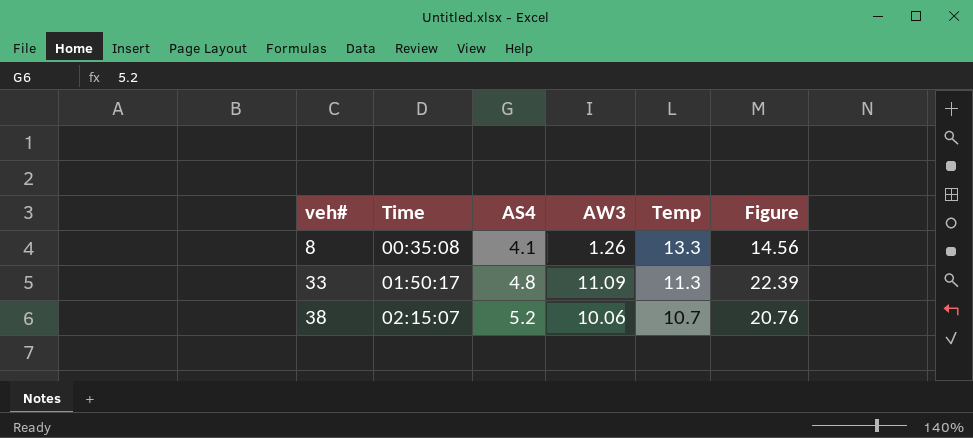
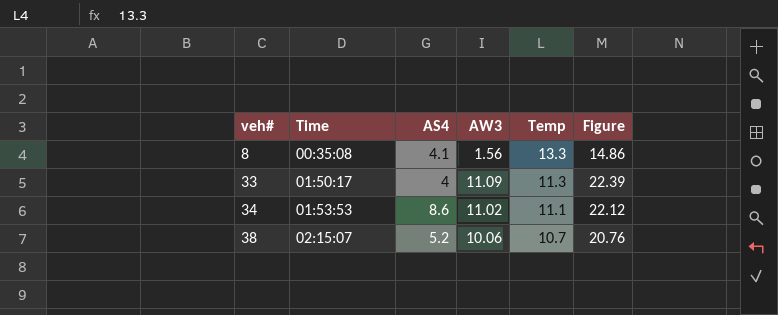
8 | AW3: 1.26 -> 1.56
8 | Figure: 14.56 -> 14.86
33 | AS4: 4.8 -> 4
row 34: none -> 01:53:53 | 8.6 | 11.02 | 11.1 | 22.12

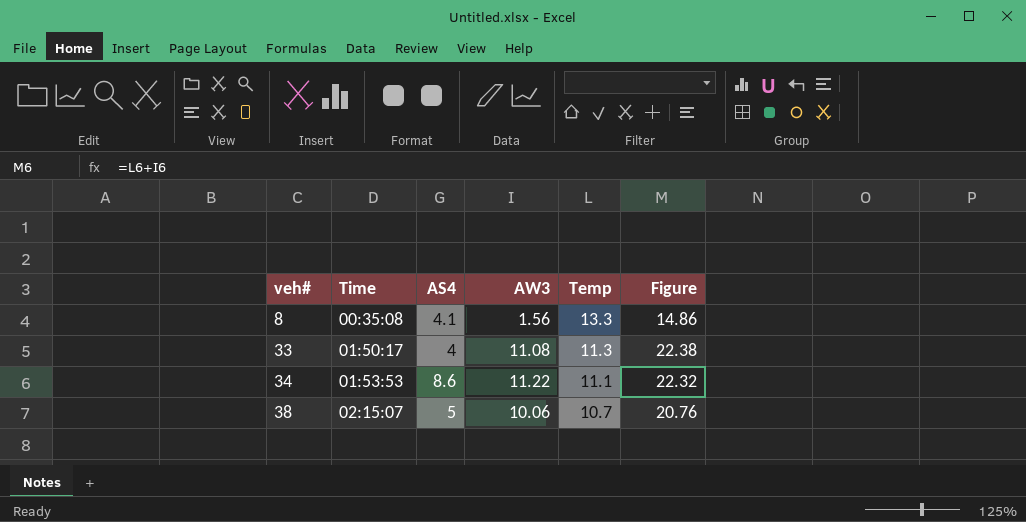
33 | AW3: 11.09 -> 11.08
33 | Figure: 22.39 -> 22.38
34 | AW3: 11.02 -> 11.22
34 | Figure: 22.12 -> 22.32
38 | AS4: 5.2 -> 5

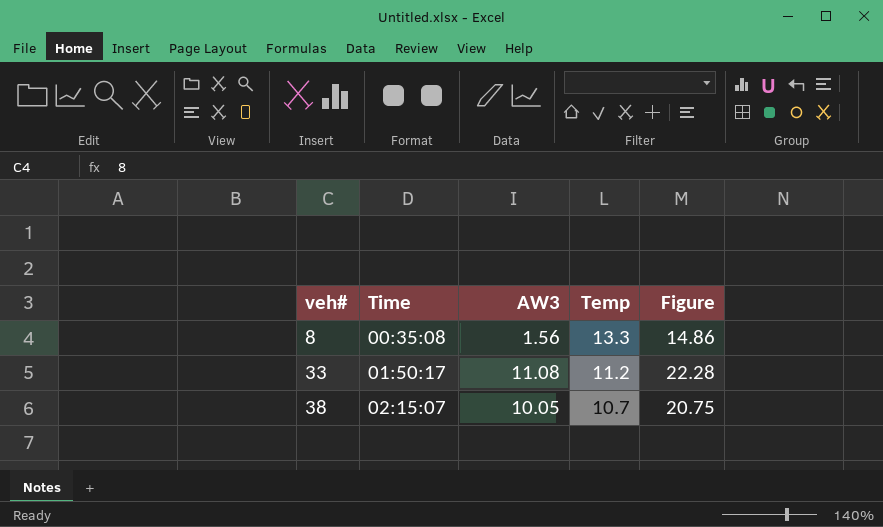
column AS4 | position: 3 -> none
row 34: 01:53:53 | 8.6 | 11.22 | 11.1 | 22.32 -> none
33 | Temp: 11.3 -> 11.2
33 | Figure: 22.38 -> 22.28
38 | AW3: 10.06 -> 10.05
38 | Figure: 20.76 -> 20.75

